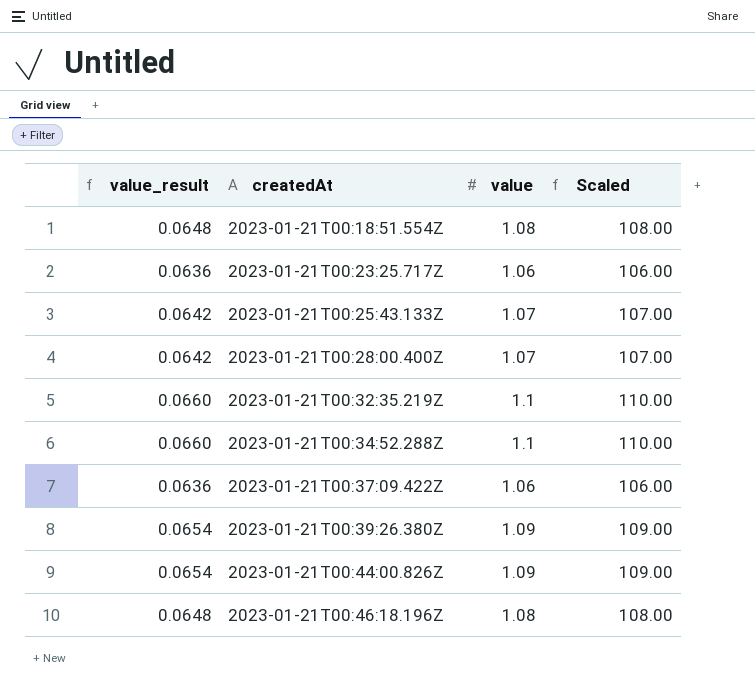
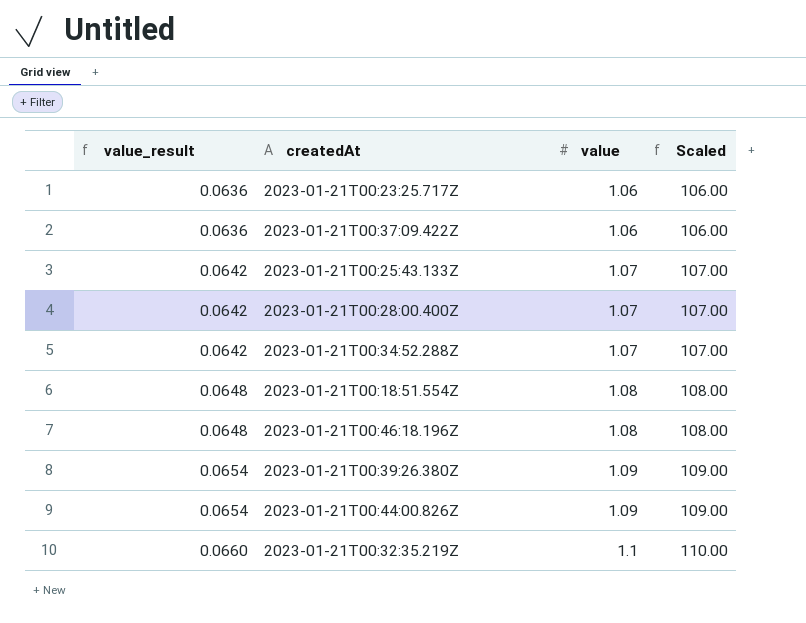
row order: createdAt ascending -> value_result ascending
2023-01-21T00:34:52.288Z | value_result: 0.0660 -> 0.0642
2023-01-21T00:34:52.288Z | value: 1.1 -> 1.07
2023-01-21T00:34:52.288Z | Scaled: 110.00 -> 107.00

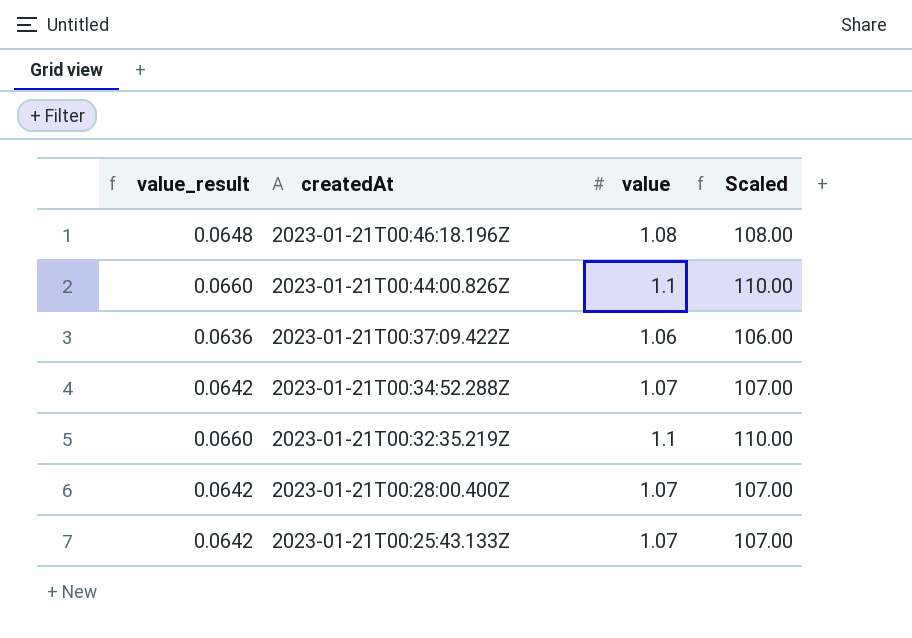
row order: value_result ascending -> createdAt descending
row 2023-01-21T00:23:25.717Z: 0.0636 | 1.06 | 106.00 -> none
row 2023-01-21T00:18:51.554Z: 0.0648 | 1.08 | 108.00 -> none
row 2023-01-21T00:39:26.380Z: 0.0654 | 1.09 | 109.00 -> none
2023-01-21T00:44:00.826Z | value_result: 0.0654 -> 0.0660
2023-01-21T00:44:00.826Z | value: 1.09 -> 1.1
2023-01-21T00:44:00.826Z | Scaled: 109.00 -> 110.00

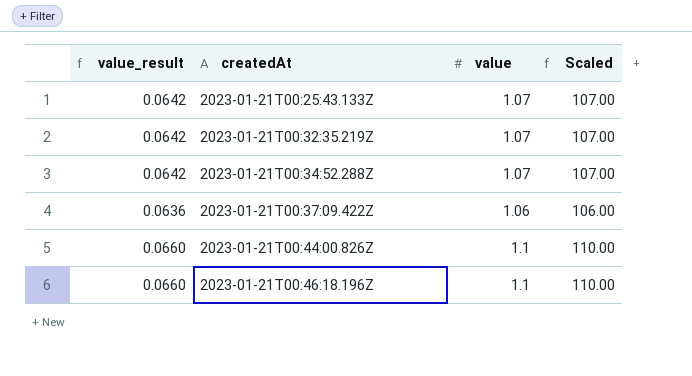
row order: createdAt descending -> createdAt ascending
row 2023-01-21T00:28:00.400Z: 0.0642 | 1.07 | 107.00 -> none
2023-01-21T00:32:35.219Z | value_result: 0.0660 -> 0.0642
2023-01-21T00:32:35.219Z | value: 1.1 -> 1.07
2023-01-21T00:32:35.219Z | Scaled: 110.00 -> 107.00
2023-01-21T00:46:18.196Z | value_result: 0.0648 -> 0.0660
2023-01-21T00:46:18.196Z | value: 1.08 -> 1.1
2023-01-21T00:46:18.196Z | Scaled: 108.00 -> 110.00

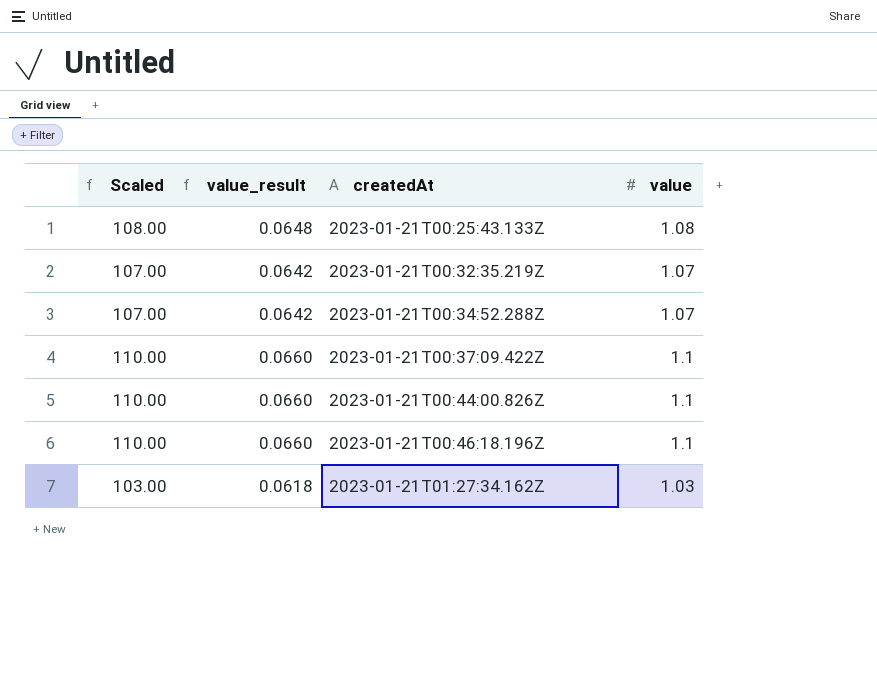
column Scaled | position: 4 -> 1
2023-01-21T00:25:43.133Z | Scaled: 107.00 -> 108.00
2023-01-21T00:25:43.133Z | value_result: 0.0642 -> 0.0648
2023-01-21T00:25:43.133Z | value: 1.07 -> 1.08
2023-01-21T00:37:09.422Z | Scaled: 106.00 -> 110.00
2023-01-21T00:37:09.422Z | value_result: 0.0636 -> 0.0660
2023-01-21T00:37:09.422Z | value: 1.06 -> 1.1
row 2023-01-21T01:27:34.162Z: none -> 103.00 | 0.0618 | 1.03

